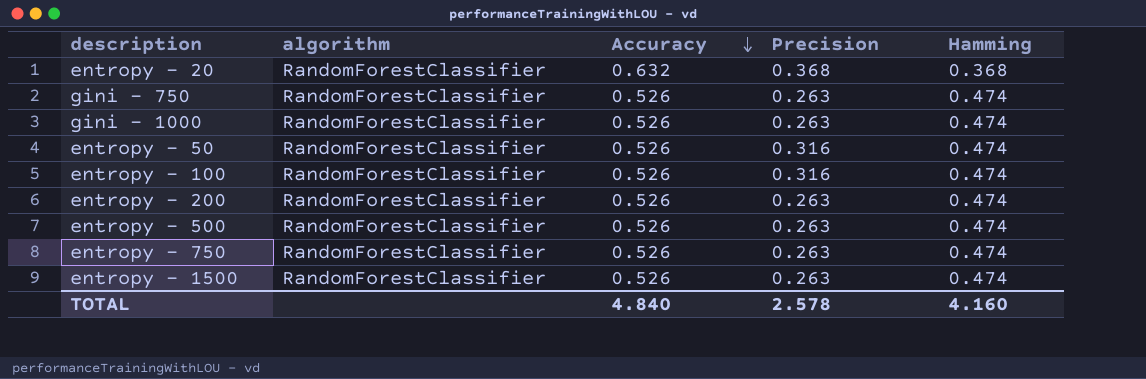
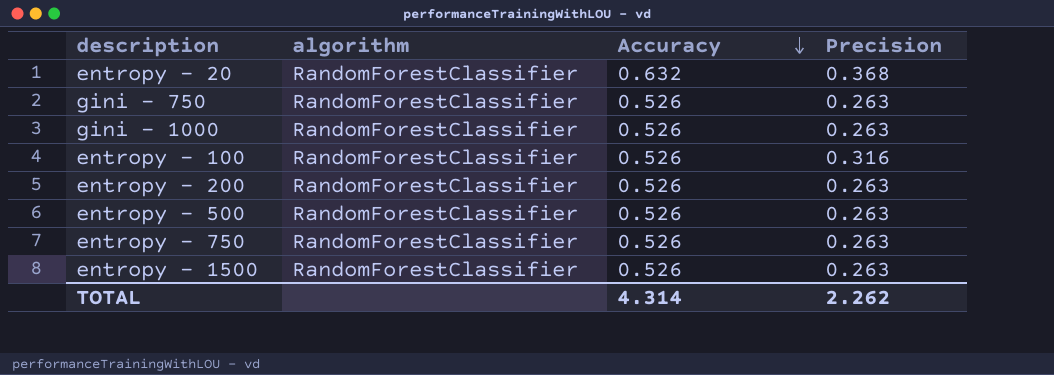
column Hamming | position: 5 -> none
row entropy - 50: RandomForestClassifier | 0.526 | 0.316 | 0.474 -> none
TOTAL | Accuracy: 4.840 -> 4.314
TOTAL | Precision: 2.578 -> 2.262

